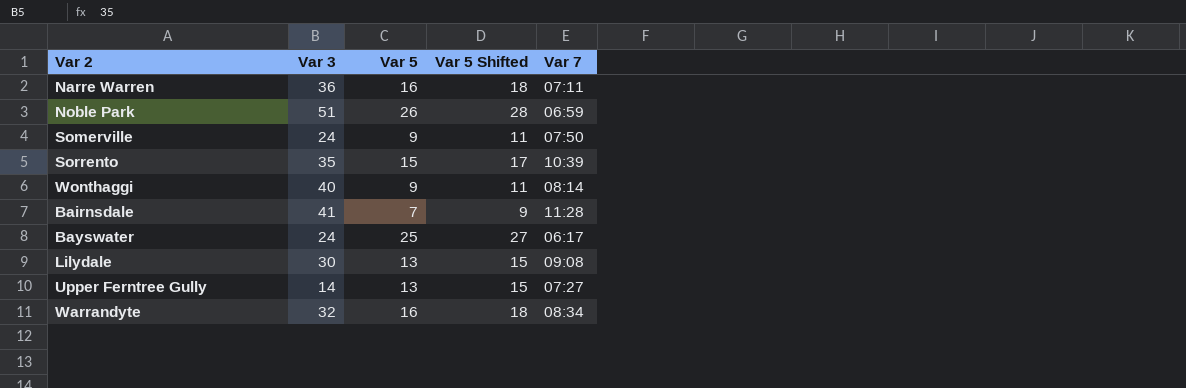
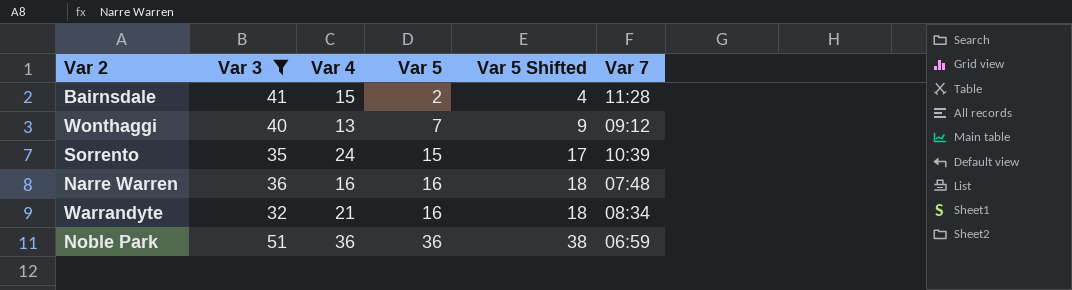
filter: none -> Var 3 >= 32
row order: none -> Var 5 ascending
column Var 4 | position: none -> 3
Bairnsdale | Var 5: 7 -> 2
Bairnsdale | Var 5 Shifted: 9 -> 4
Wonthaggi | Var 5: 9 -> 7
Wonthaggi | Var 5 Shifted: 11 -> 9
Wonthaggi | Var 7: 08:14 -> 09:12
Narre Warren | Var 7: 07:11 -> 07:48
Noble Park | Var 5: 26 -> 36
Noble Park | Var 5 Shifted: 28 -> 38

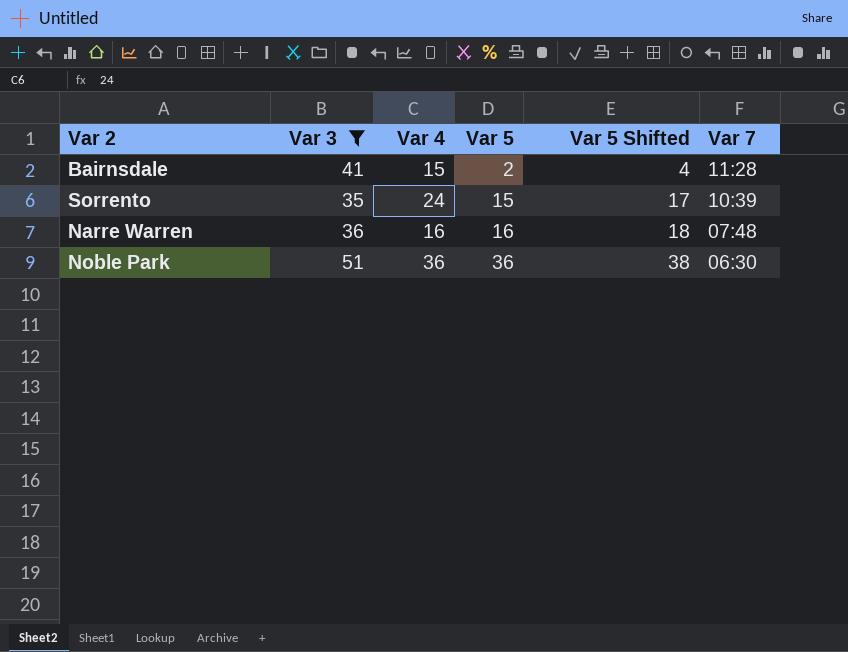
row Wonthaggi: 40 | 13 | 7 | 9 | 09:12 -> none
row Warrandyte: 32 | 21 | 16 | 18 | 08:34 -> none
Noble Park | Var 7: 06:59 -> 06:30

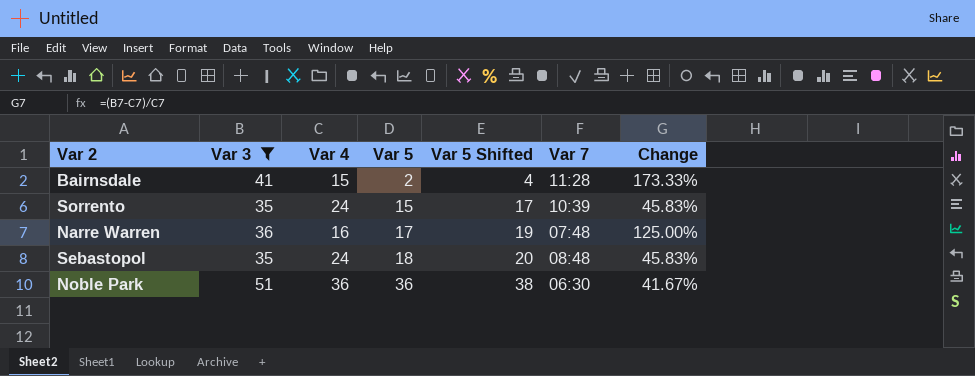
column Change | formula: none -> ([Var 3] - [Var 4]) / [Var 4]
Narre Warren | Var 5: 16 -> 17
Narre Warren | Var 5 Shifted: 18 -> 19
row Sebastopol: none -> 35 | 24 | 18 | 20 | 08:48 | 45.83%

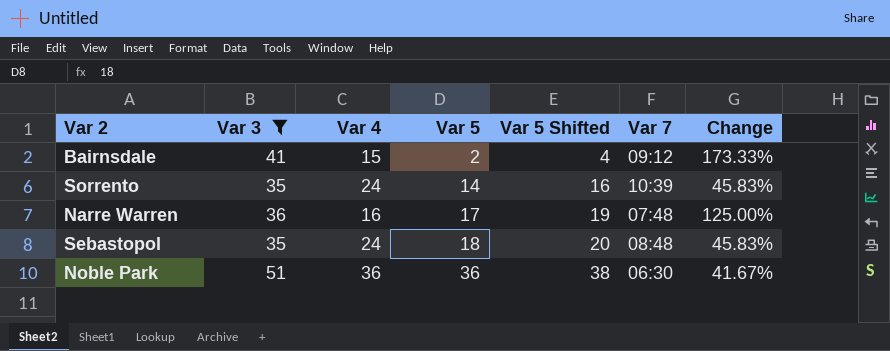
Bairnsdale | Var 7: 11:28 -> 09:12
Sorrento | Var 5: 15 -> 14
Sorrento | Var 5 Shifted: 17 -> 16

